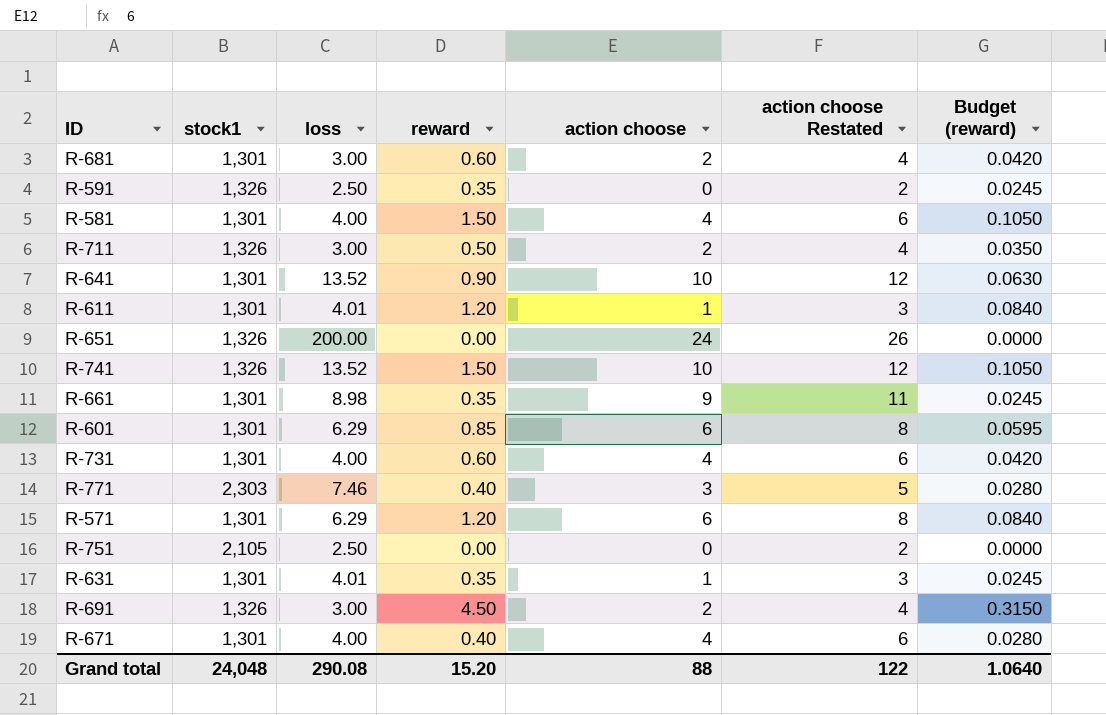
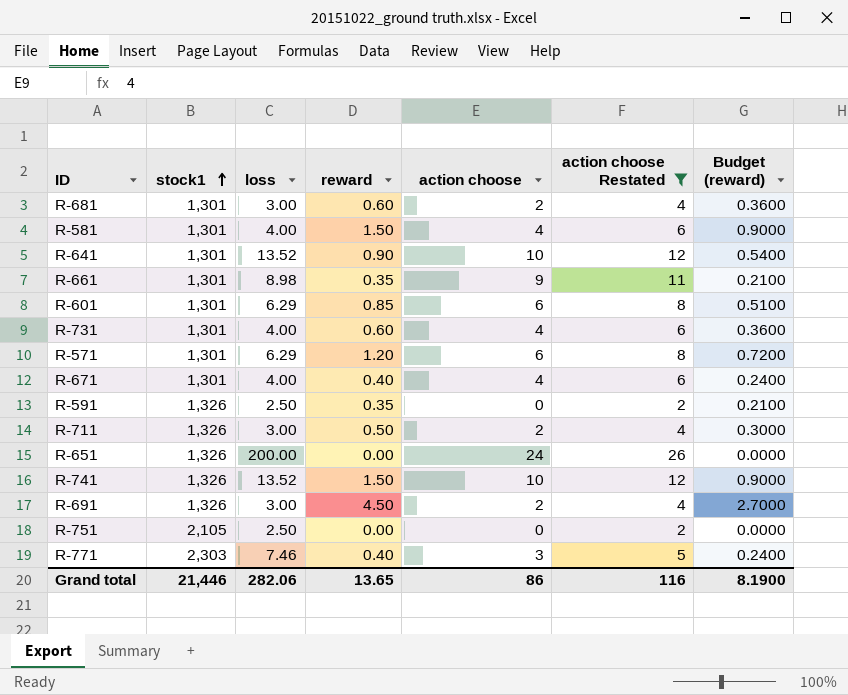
filter: none -> action choose Restated != 3
row order: none -> stock1 ascending
column Budget (reward) | formula: [reward] * 0.07 -> [reward] * 0.6
Grand total | stock1: 24,048 -> 21,446
Grand total | loss: 290.08 -> 282.06
Grand total | reward: 15.20 -> 13.65
Grand total | action choose: 88 -> 86
Grand total | action choose Restated: 122 -> 116
Grand total | Budget (reward): 1.0640 -> 8.1900

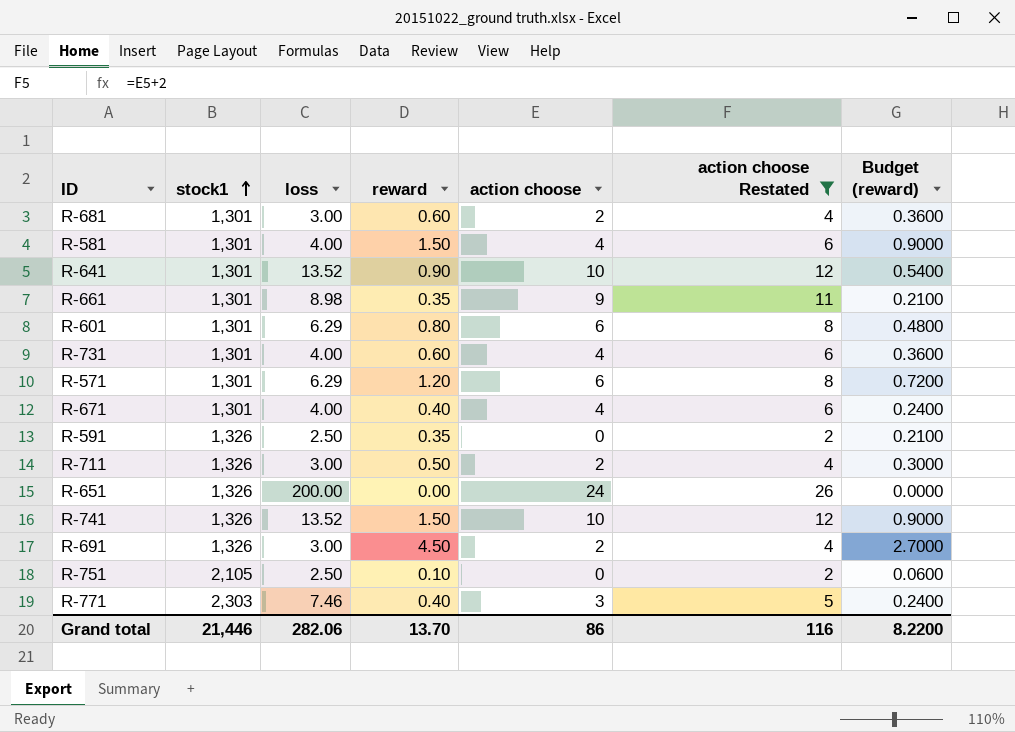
R-601 | reward: 0.85 -> 0.80
R-601 | Budget (reward): 0.5100 -> 0.4800
R-751 | reward: 0.00 -> 0.10
R-751 | Budget (reward): 0.0000 -> 0.0600
Grand total | reward: 13.65 -> 13.70
Grand total | Budget (reward): 8.1900 -> 8.2200

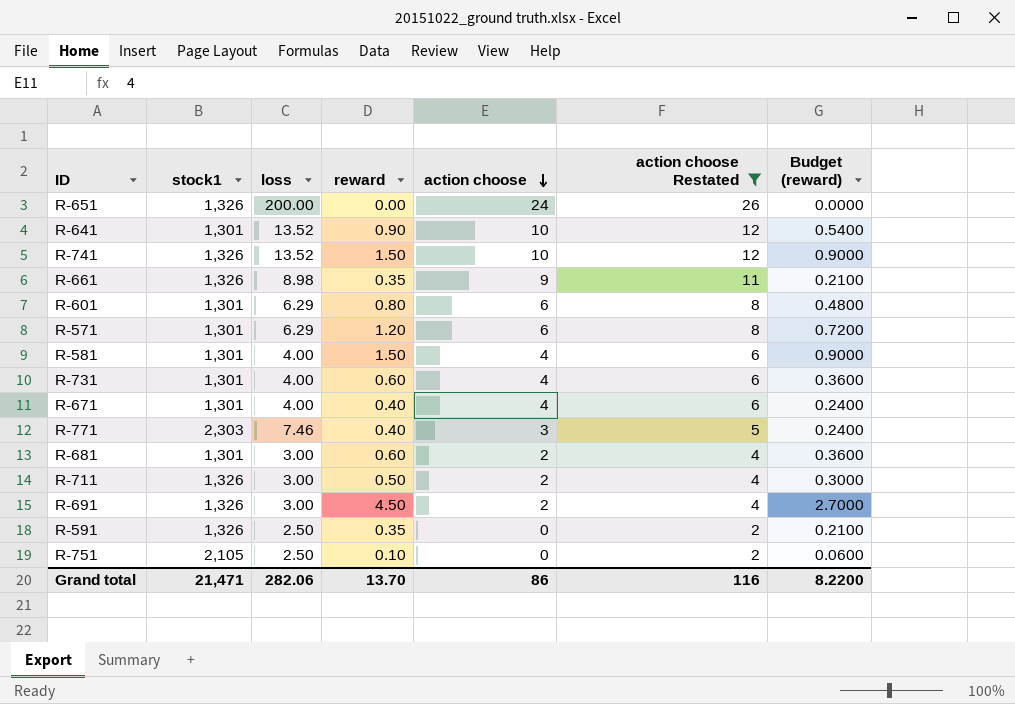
row order: stock1 ascending -> action choose descending
R-661 | stock1: 1,301 -> 1,326
Grand total | stock1: 21,446 -> 21,471

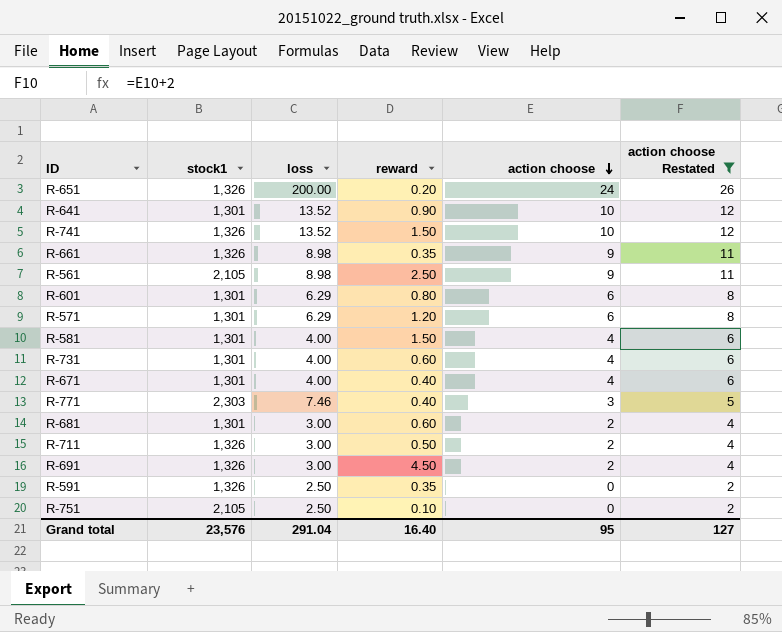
column Budget (reward) | formula: [reward] * 0.6 -> none
R-651 | reward: 0.00 -> 0.20
row R-561: none -> 2,105 | 8.98 | 2.50 | 9 | 11
Grand total | stock1: 21,471 -> 23,576
Grand total | loss: 282.06 -> 291.04
Grand total | reward: 13.70 -> 16.40
Grand total | action choose: 86 -> 95
Grand total | action choose Restated: 116 -> 127

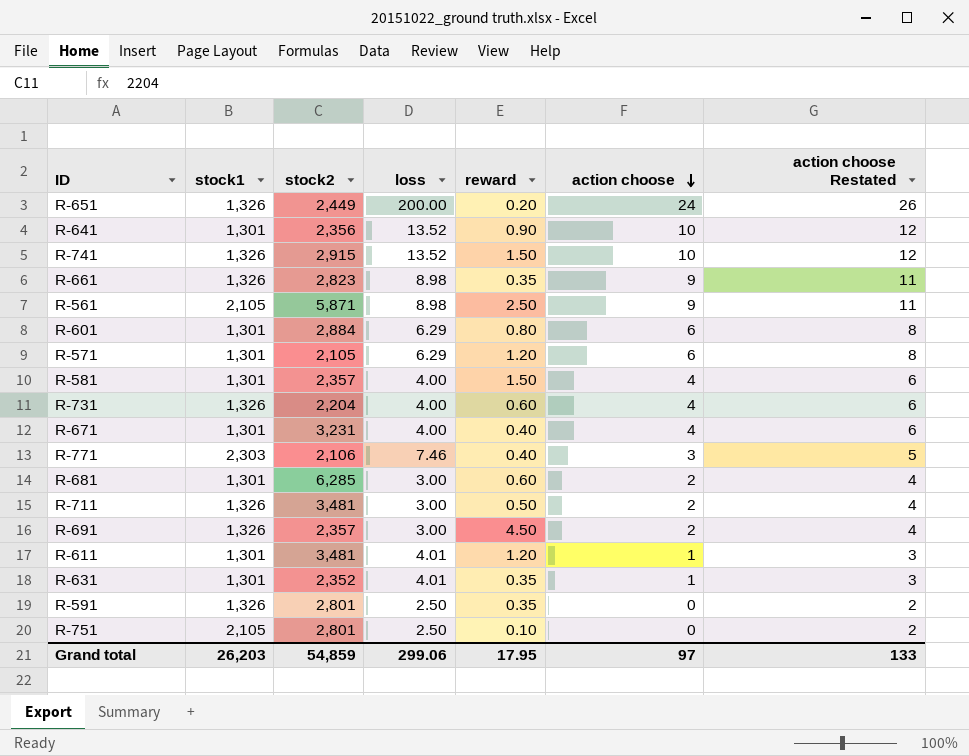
filter: action choose Restated != 3 -> none
column stock2 | position: none -> 3
R-731 | stock1: 1,301 -> 1,326
Grand total | stock1: 23,576 -> 26,203
Grand total | loss: 291.04 -> 299.06
Grand total | reward: 16.40 -> 17.95
Grand total | action choose: 95 -> 97
Grand total | action choose Restated: 127 -> 133

